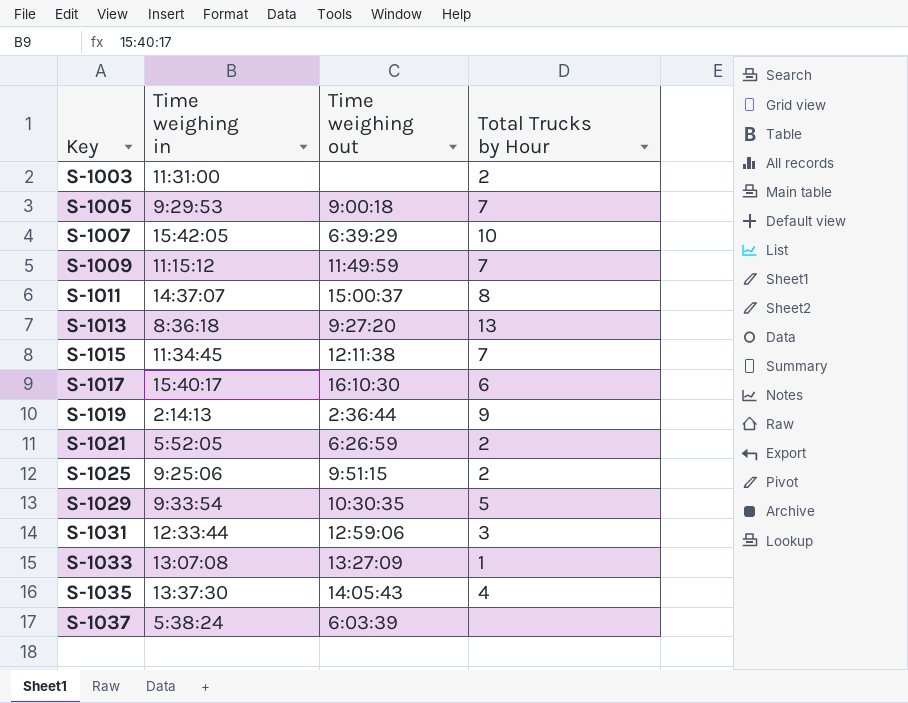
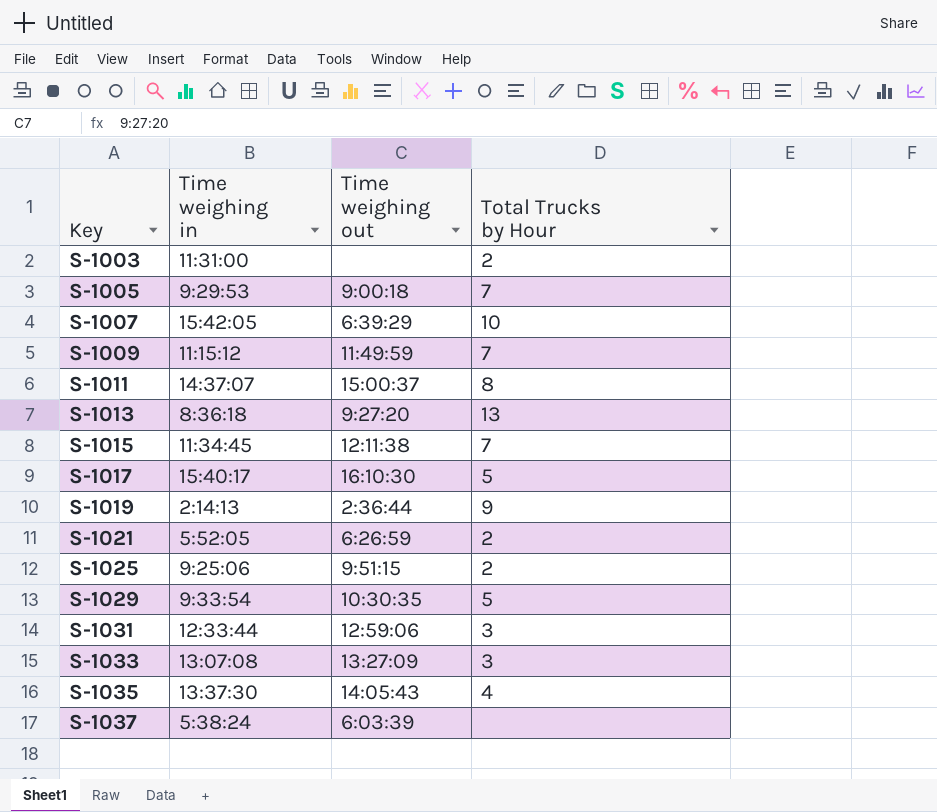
S-1017 | Total Trucks by Hour: 6 -> 5
S-1033 | Total Trucks by Hour: 1 -> 3

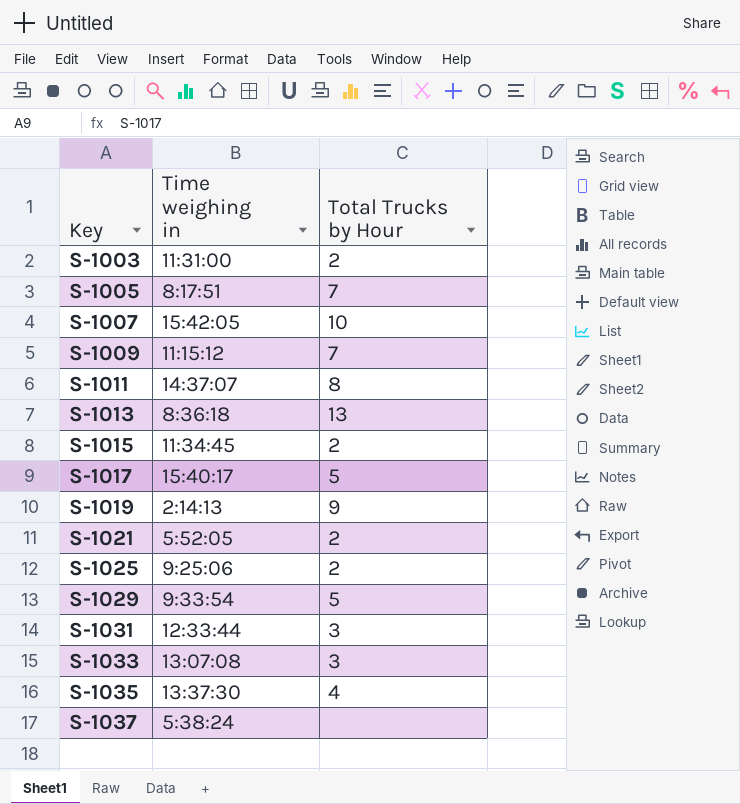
column Time weighing out | position: 3 -> none
S-1005 | Time weighing in: 9:29:53 -> 8:17:51
S-1015 | Total Trucks by Hour: 7 -> 2

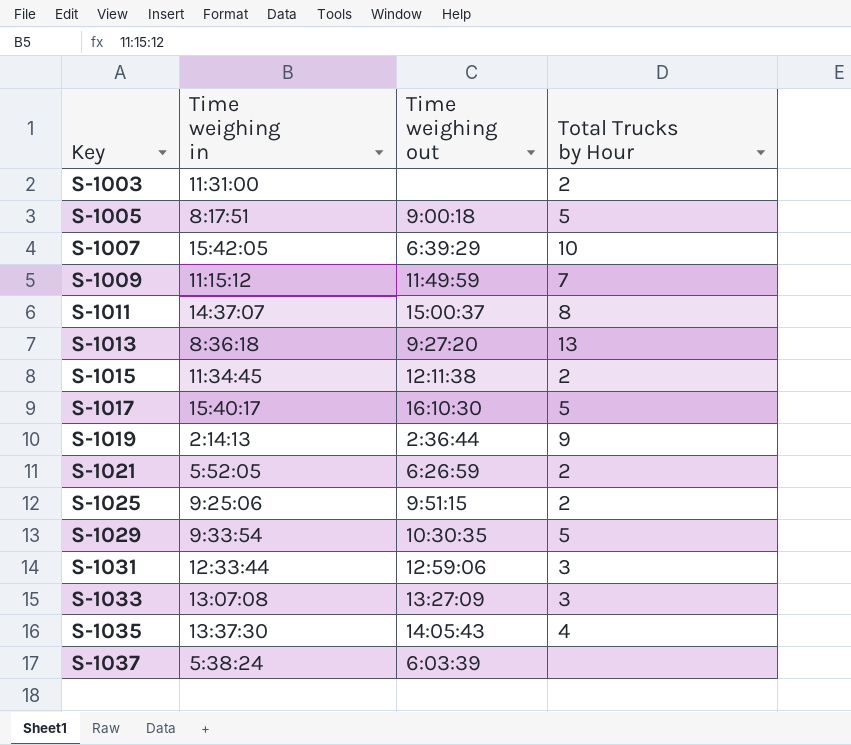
column Time weighing out | position: none -> 3
S-1005 | Total Trucks by Hour: 7 -> 5

